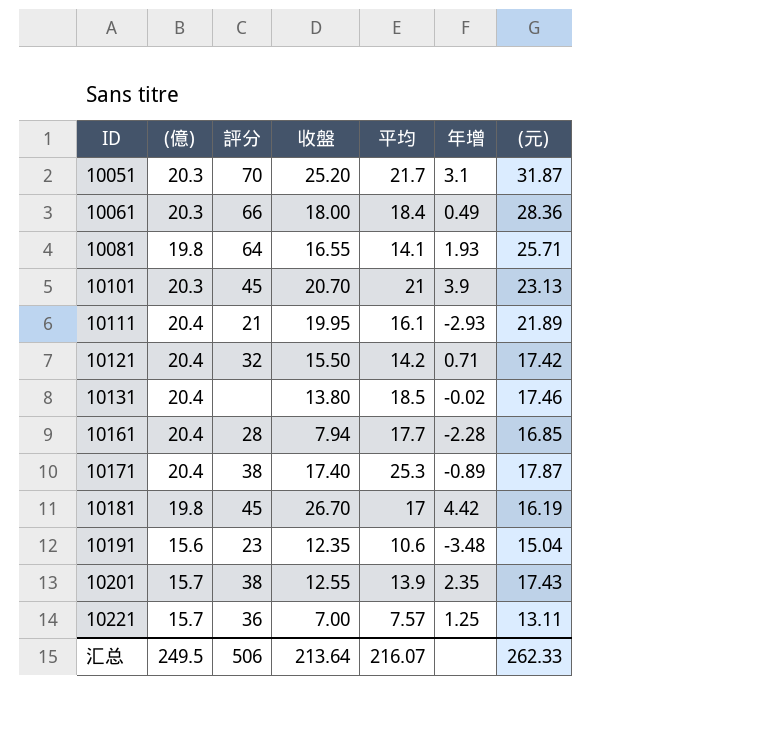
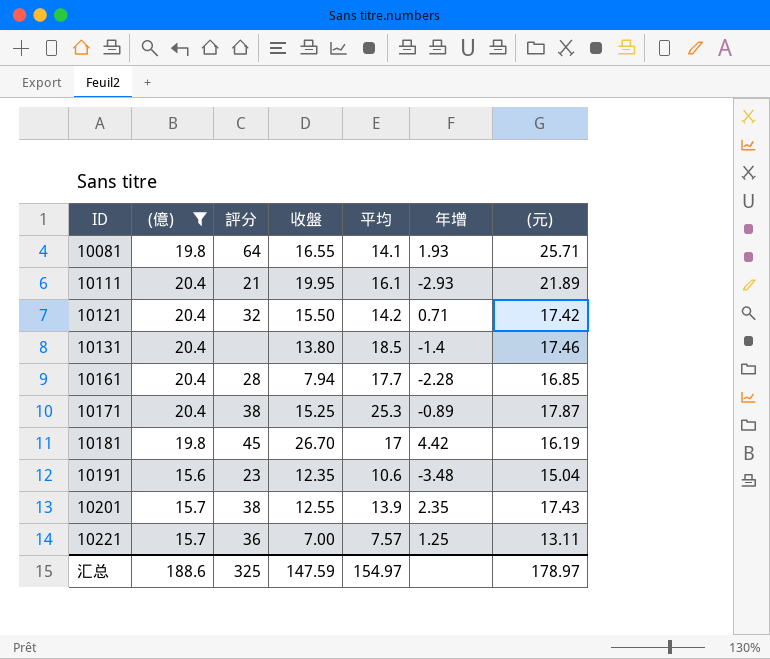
filter: none -> (億) != 20.3
10131 | 年增: -0.02 -> -1.4
10171 | 收盤: 17.40 -> 15.25
汇总 | (億): 249.5 -> 188.6
汇总 | 評分: 506 -> 325
汇总 | 收盤: 213.64 -> 147.59
汇总 | 平均: 216.07 -> 154.97
汇总 | (元): 262.33 -> 178.97

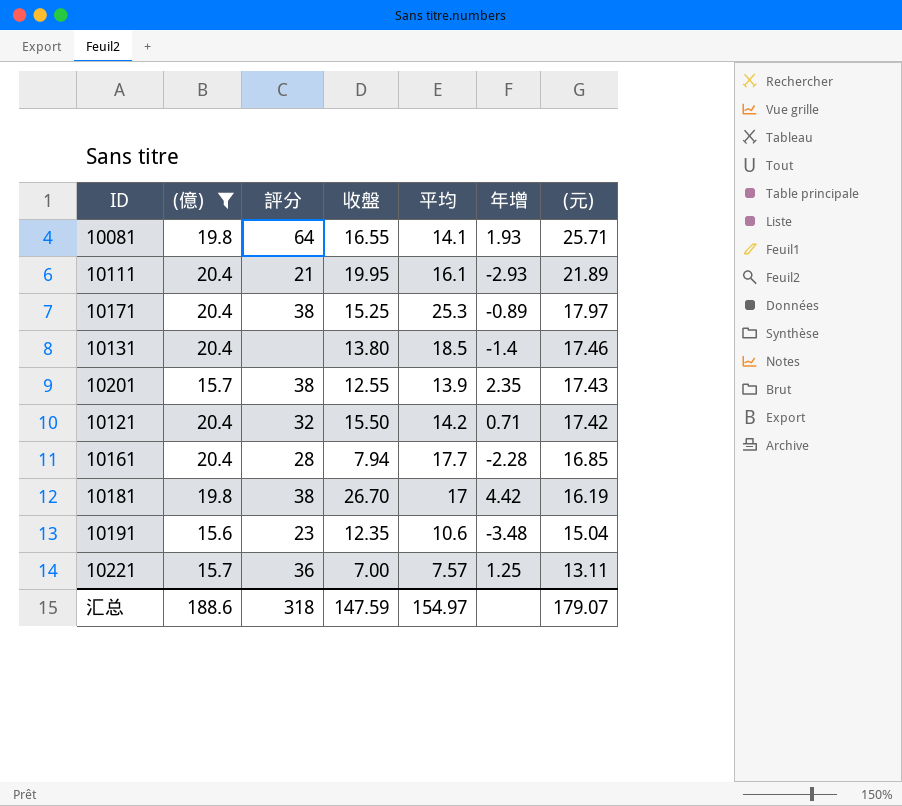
row order: ID ascending -> (元) descending
10171 | (元): 17.87 -> 17.97
10181 | 評分: 45 -> 38
汇总 | 評分: 325 -> 318
汇总 | (元): 178.97 -> 179.07

